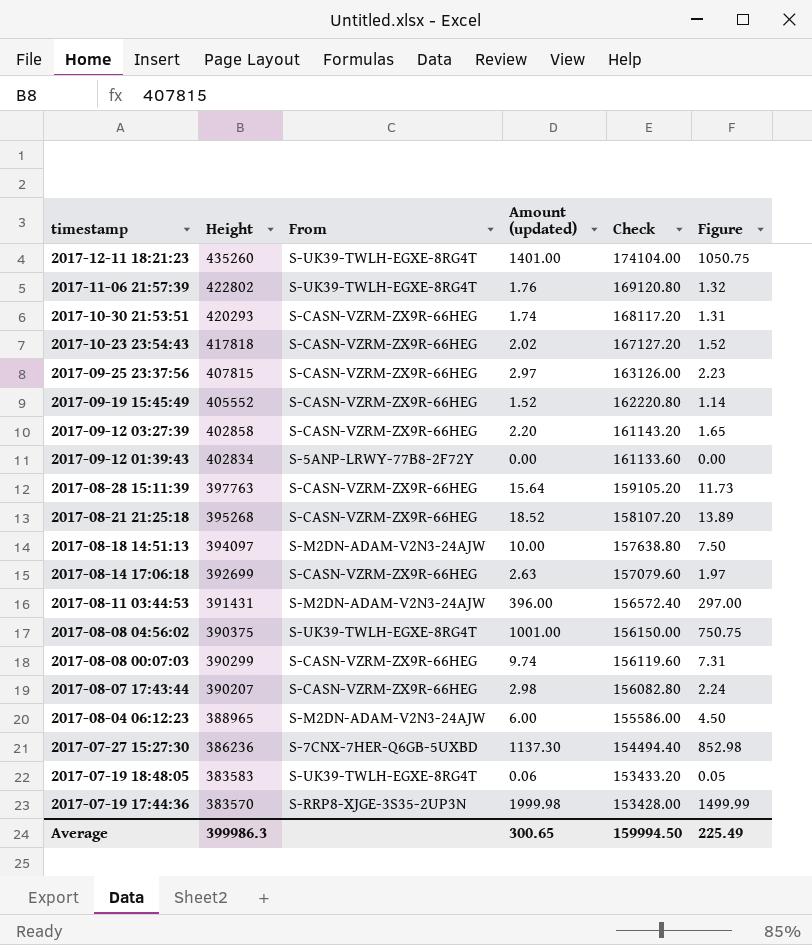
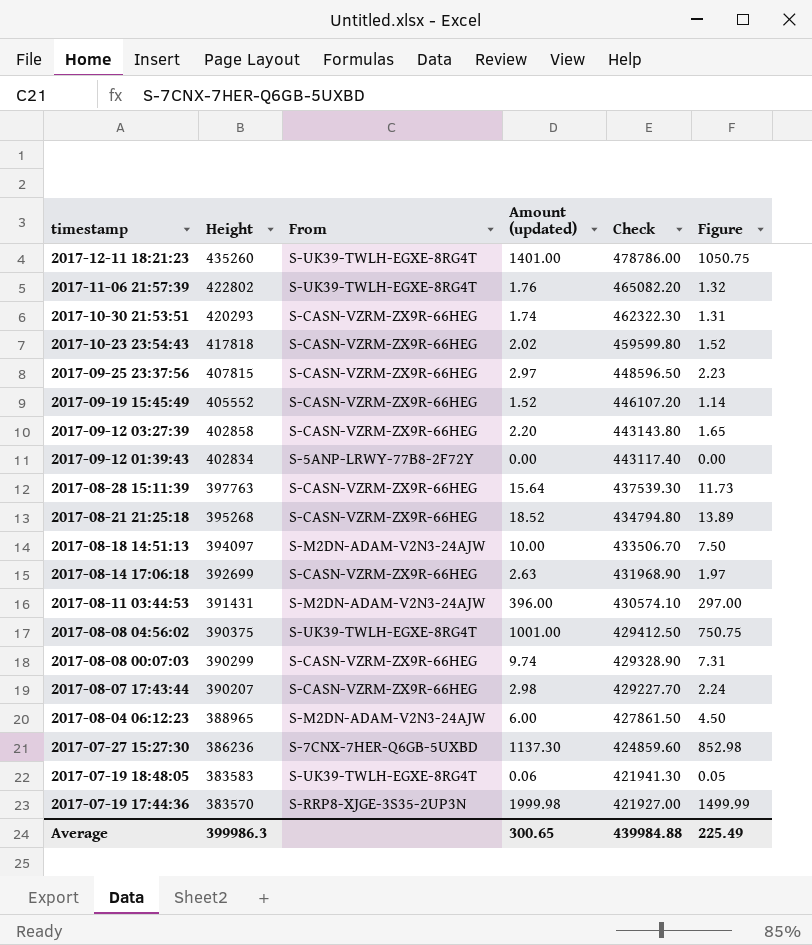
column Check | formula: [Height] * 0.4 -> [Height] * 1.1
Average | Check: 159994.50 -> 439984.88

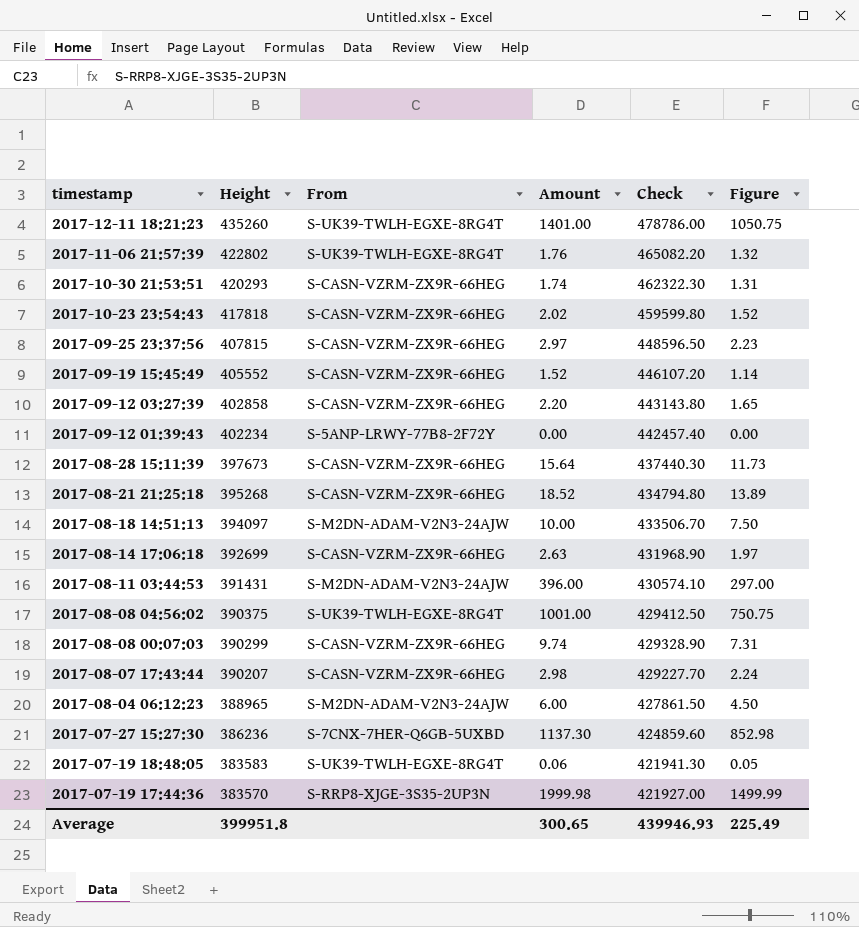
column name: Amount (updated) -> Amount
2017-09-12 01:39:43 | Height: 402834 -> 402234
2017-09-12 01:39:43 | Check: 443117.40 -> 442457.40
2017-08-28 15:11:39 | Height: 397763 -> 397673
2017-08-28 15:11:39 | Check: 437539.30 -> 437440.30
Average | Height: 399986.3 -> 399951.8
Average | Check: 439984.88 -> 439946.93

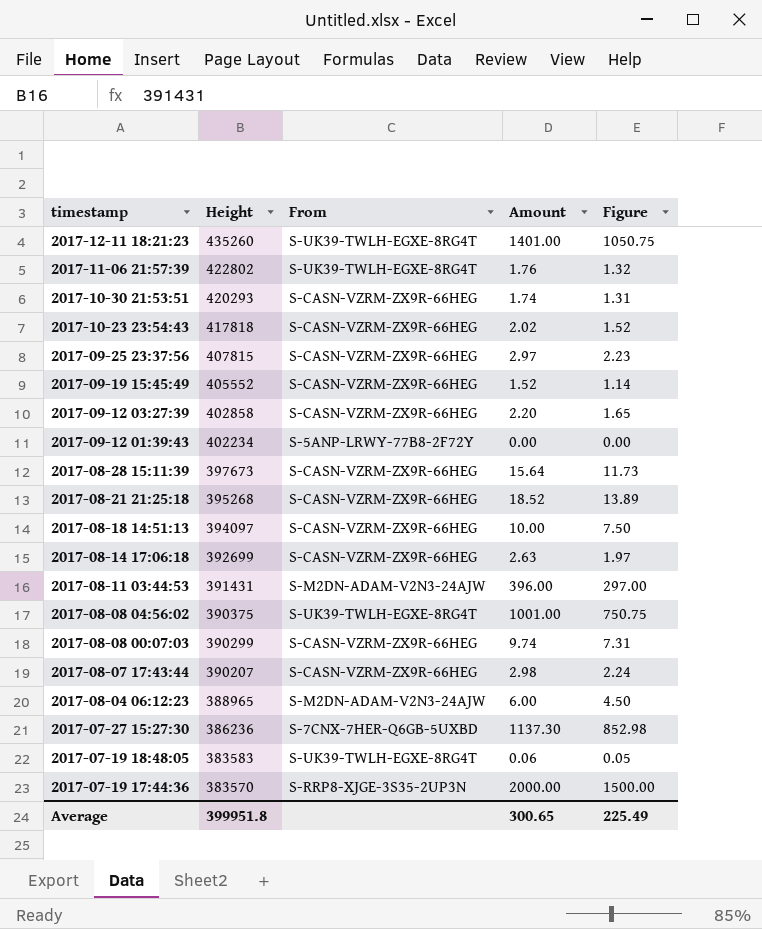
column Check | formula: [Height] * 1.1 -> none
2017-08-18 14:51:13 | From: S-M2DN-ADAM-V2N3-24AJW -> S-CASN-VZRM-ZX9R-66HEG
2017-07-19 17:44:36 | Amount: 1999.98 -> 2000.00
2017-07-19 17:44:36 | Figure: 1499.99 -> 1500.00

